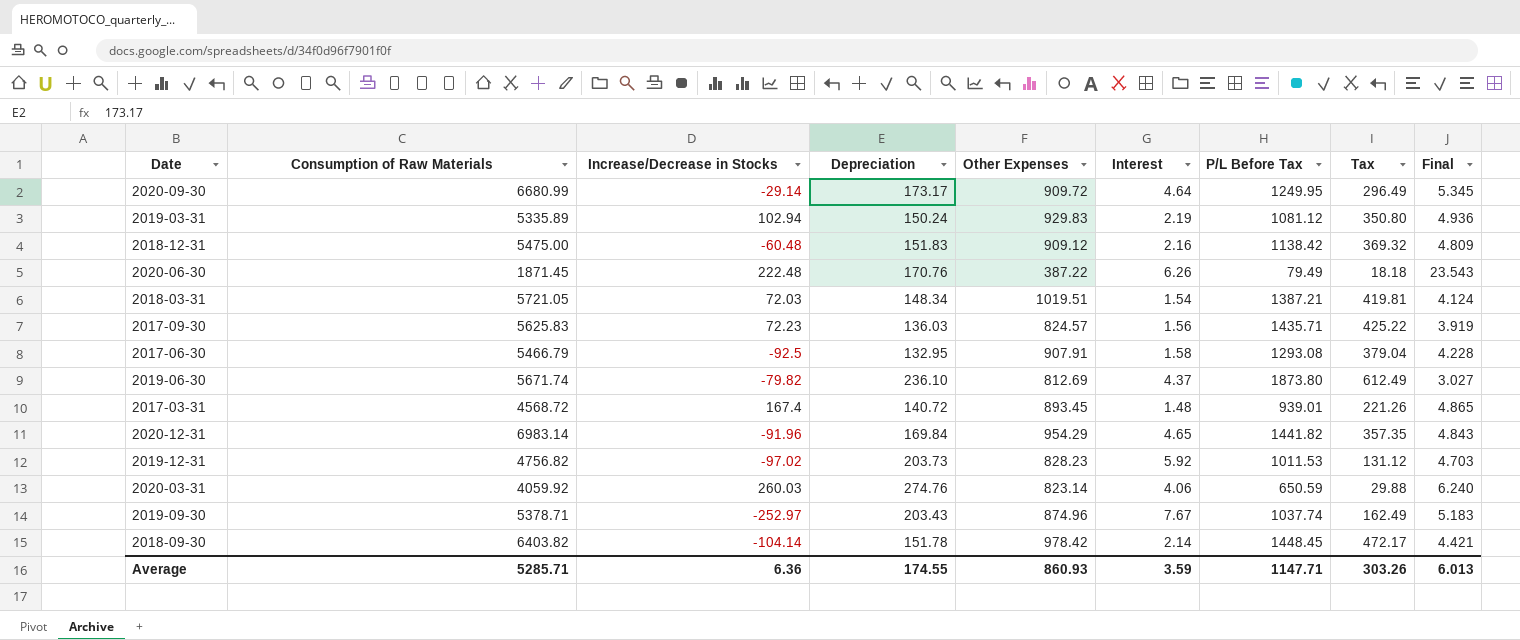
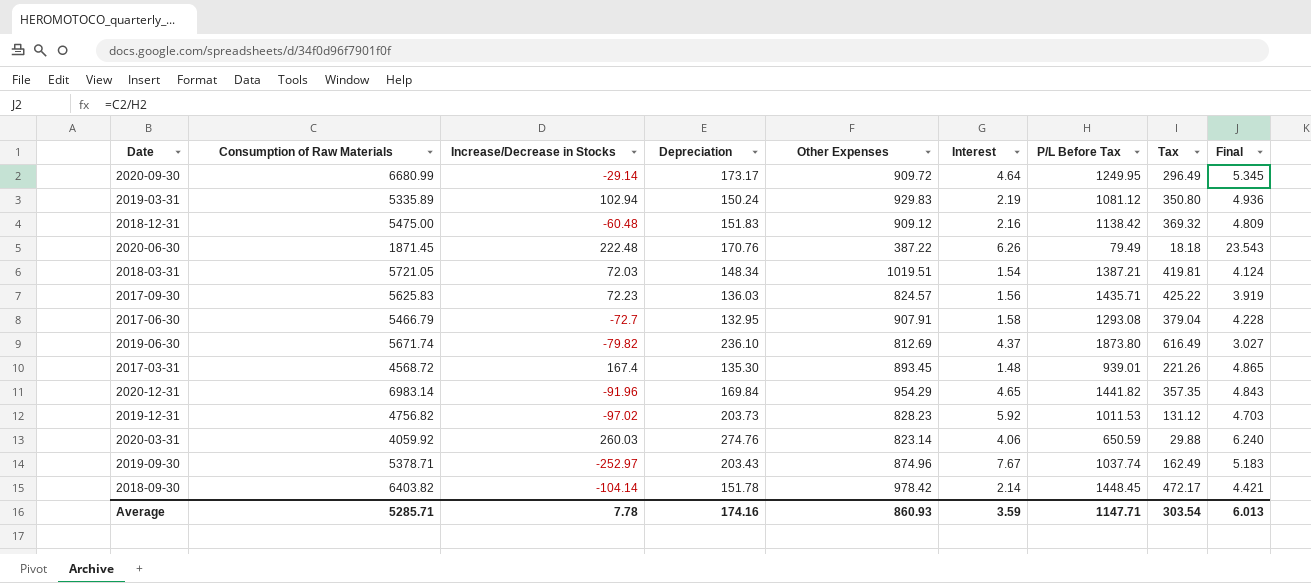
2017-06-30 | Increase/Decrease in Stocks: -92.5 -> -72.7
2019-06-30 | Tax: 612.49 -> 616.49
2017-03-31 | Depreciation: 140.72 -> 135.30
Average | Increase/Decrease in Stocks: 6.36 -> 7.78
Average | Depreciation: 174.55 -> 174.16
Average | Tax: 303.26 -> 303.54

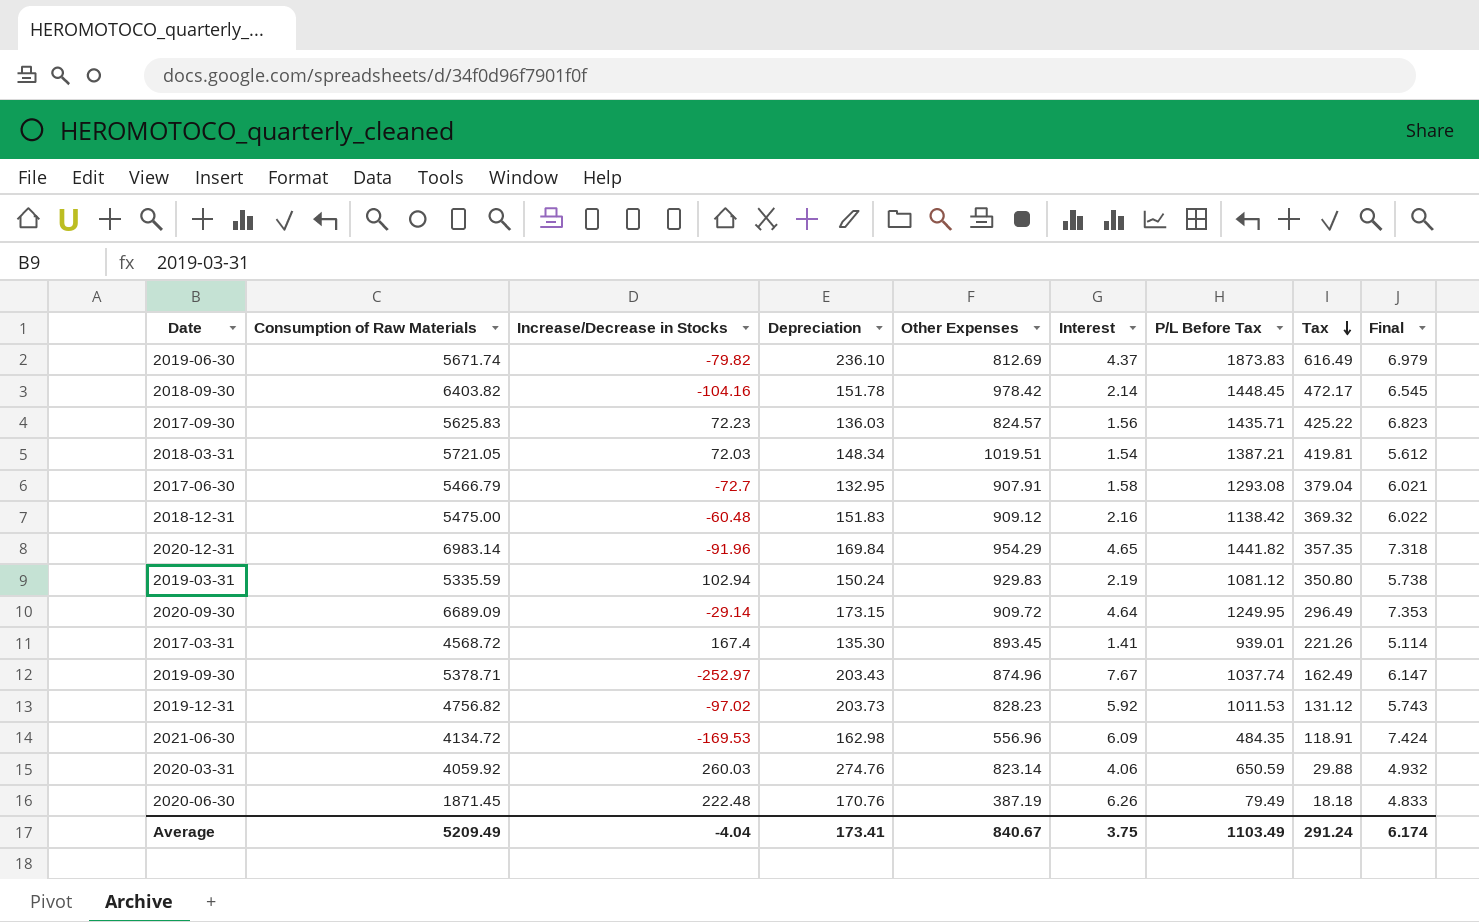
row order: none -> Tax descending
column Final | formula: [Consumption of Raw Materials] / [P/L Before Tax] -> [Consumption of Raw Materials] / [Other Expenses]
2019-06-30 | P/L Before Tax: 1873.80 -> 1873.83
2018-09-30 | Increase/Decrease in Stocks: -104.14 -> -104.16
2019-03-31 | Consumption of Raw Materials: 5335.89 -> 5335.59
2020-09-30 | Consumption of Raw Materials: 6680.99 -> 6689.09
2020-09-30 | Depreciation: 173.17 -> 173.15
2017-03-31 | Interest: 1.48 -> 1.41
row 2021-06-30: none -> 4134.72 | -169.53 | 162.98 | 556.96 | 6.09 | 484.35 | 118.91 | 7.424
2020-06-30 | Other Expenses: 387.22 -> 387.19
Average | Consumption of Raw Materials: 5285.71 -> 5209.49
Average | Increase/Decrease in Stocks: 7.78 -> -4.04
Average | Depreciation: 174.16 -> 173.41
Average | Other Expenses: 860.93 -> 840.67
Average | Interest: 3.59 -> 3.75
Average | P/L Before Tax: 1147.71 -> 1103.49
Average | Tax: 303.54 -> 291.24
Average | Final: 6.013 -> 6.174

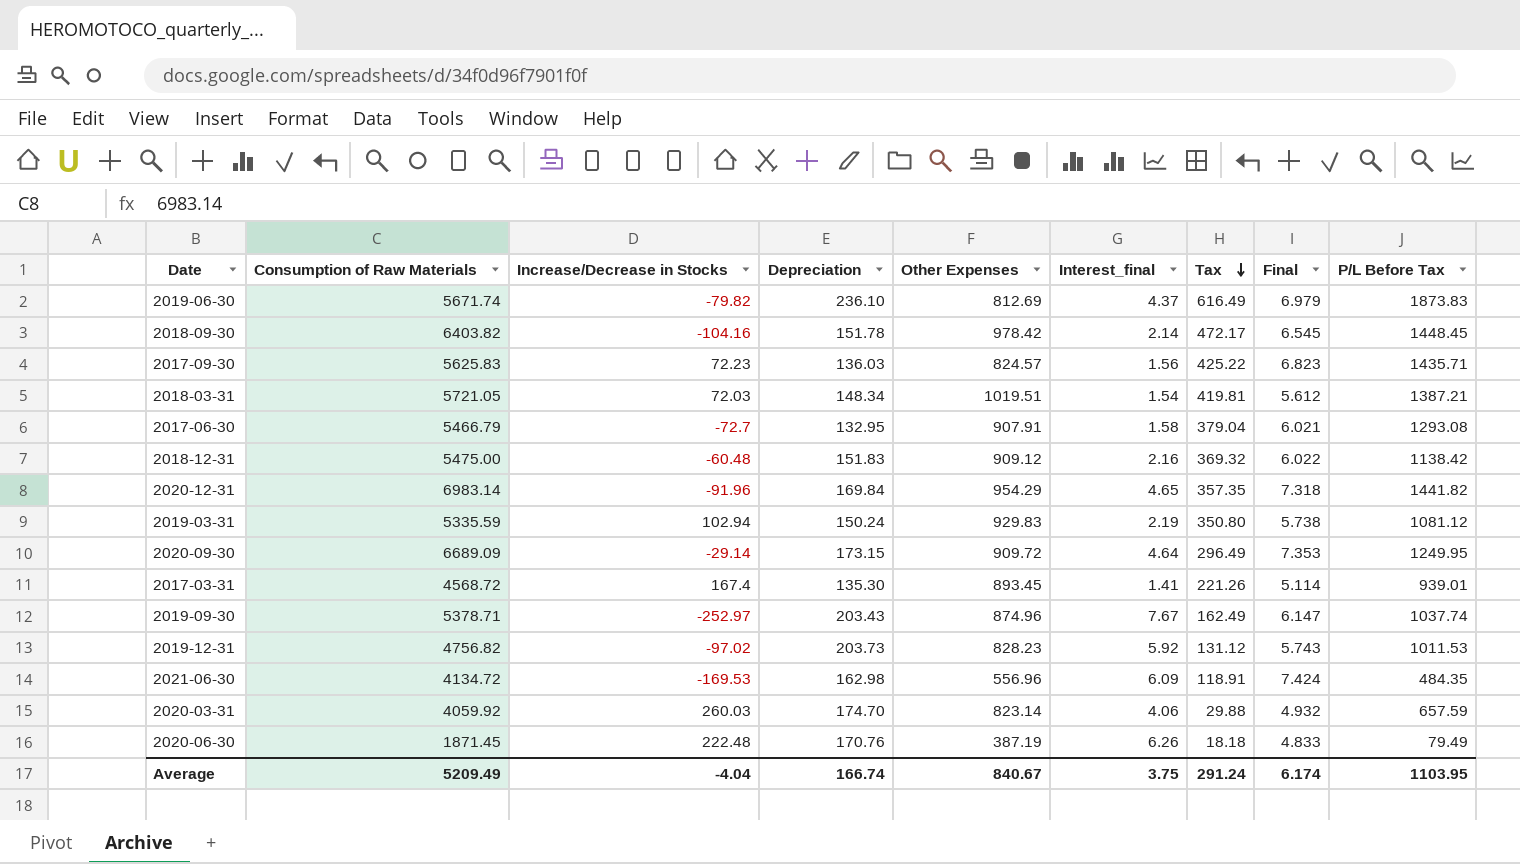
column name: Interest -> Interest_final
column P/L Before Tax | position: 7 -> 9
2020-03-31 | Depreciation: 274.76 -> 174.70
2020-03-31 | P/L Before Tax: 650.59 -> 657.59
Average | Depreciation: 173.41 -> 166.74
Average | P/L Before Tax: 1103.49 -> 1103.95

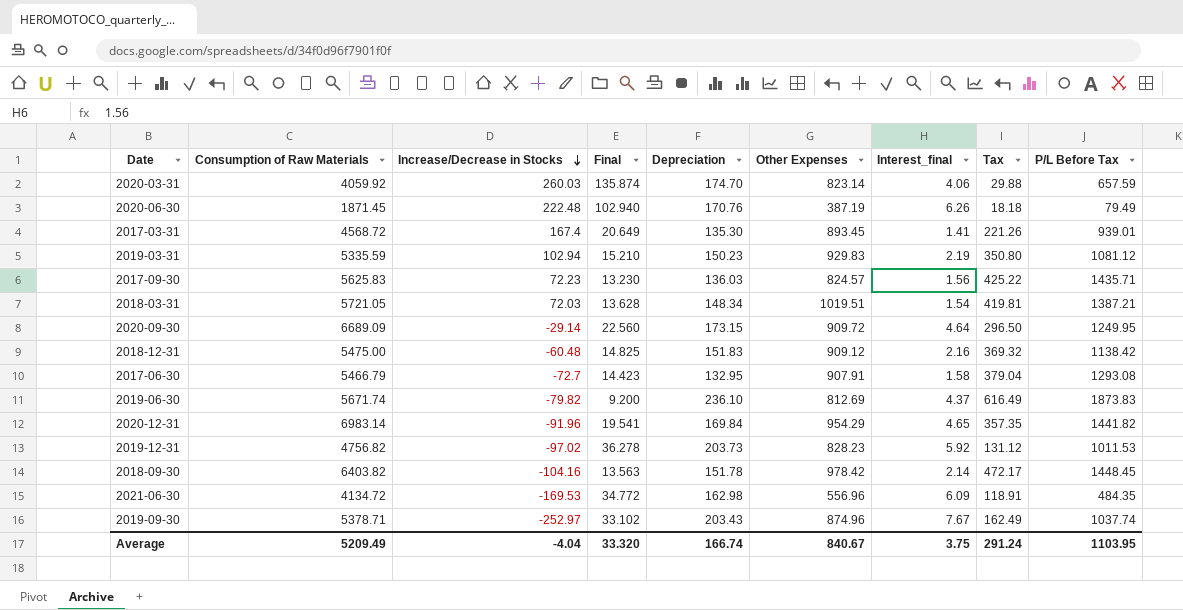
row order: Tax descending -> Increase/Decrease in Stocks descending
column Final | formula: [Consumption of Raw Materials] / [Other Expenses] -> [Consumption of Raw Materials] / [Tax]
column Final | position: 8 -> 4
2019-03-31 | Depreciation: 150.24 -> 150.23
2020-09-30 | Tax: 296.49 -> 296.50
Average | Final: 6.174 -> 33.320

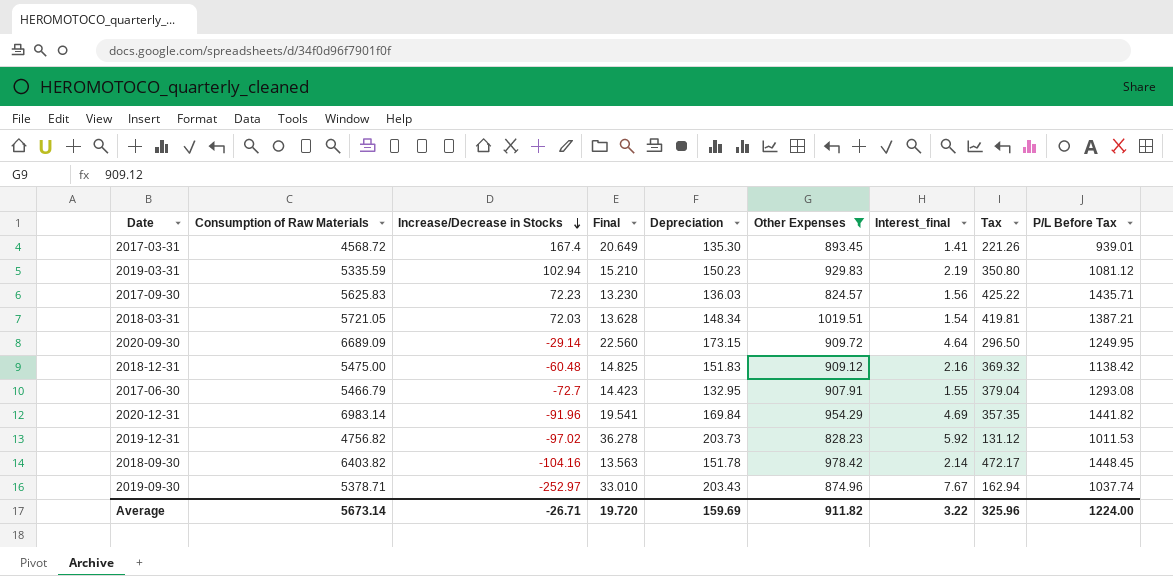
filter: none -> Other Expenses >= 824.57
2017-06-30 | Interest_final: 1.58 -> 1.55
2020-12-31 | Interest_final: 4.65 -> 4.69
2019-09-30 | Final: 33.102 -> 33.010
2019-09-30 | Tax: 162.49 -> 162.94
Average | Consumption of Raw Materials: 5209.49 -> 5673.14
Average | Increase/Decrease in Stocks: -4.04 -> -26.71
Average | Final: 33.320 -> 19.720
Average | Depreciation: 166.74 -> 159.69
Average | Other Expenses: 840.67 -> 911.82
Average | Interest_final: 3.75 -> 3.22
Average | Tax: 291.24 -> 325.96
Average | P/L Before Tax: 1103.95 -> 1224.00

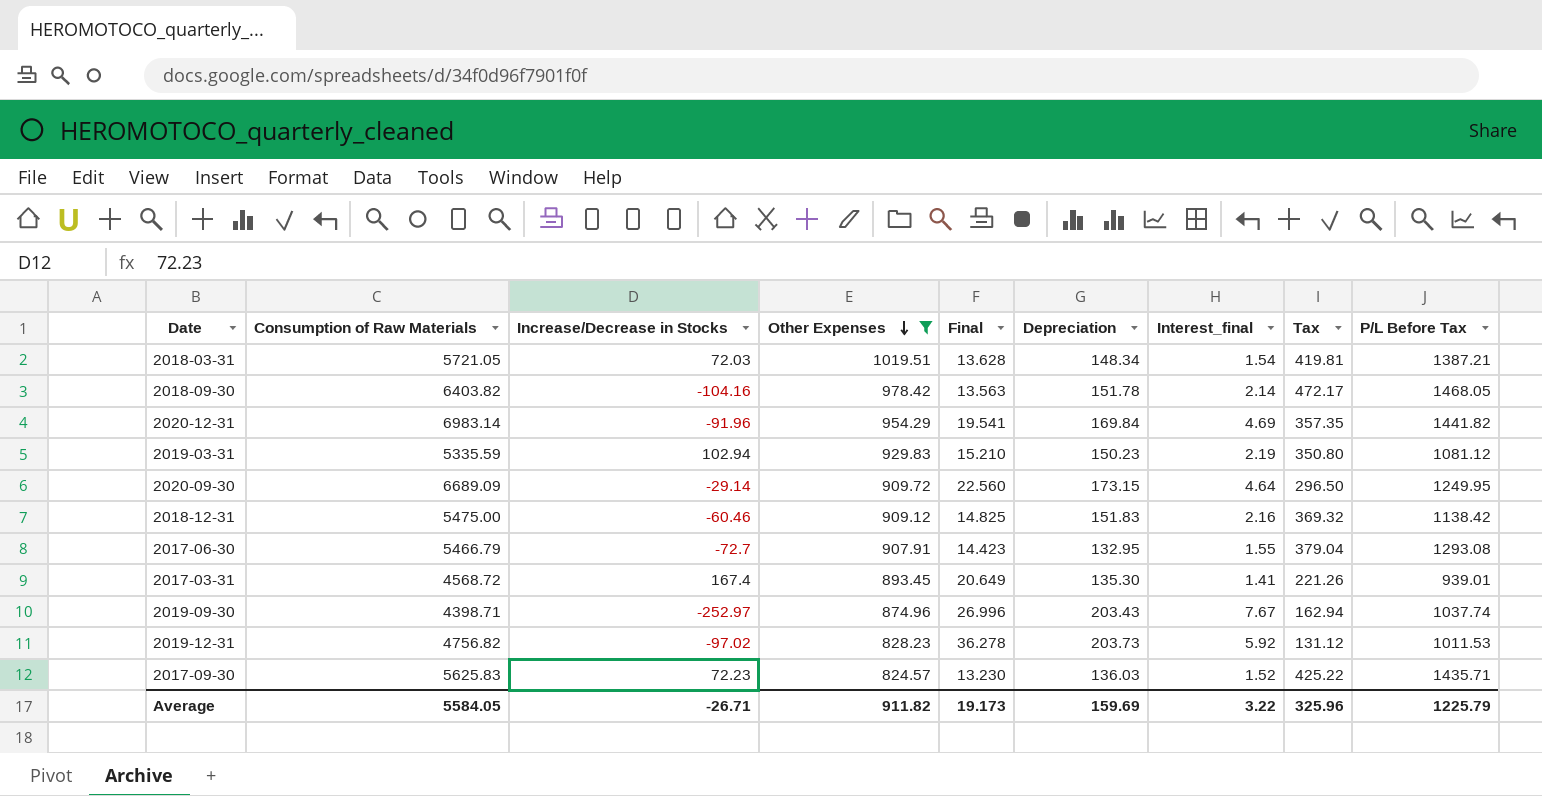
row order: Increase/Decrease in Stocks descending -> Other Expenses descending
column Other Expenses | position: 6 -> 4
2018-09-30 | P/L Before Tax: 1448.45 -> 1468.05
2018-12-31 | Increase/Decrease in Stocks: -60.48 -> -60.46
2019-09-30 | Consumption of Raw Materials: 5378.71 -> 4398.71
2019-09-30 | Final: 33.010 -> 26.996
2017-09-30 | Interest_final: 1.56 -> 1.52
Average | Consumption of Raw Materials: 5673.14 -> 5584.05
Average | Final: 19.720 -> 19.173
Average | P/L Before Tax: 1224.00 -> 1225.79

